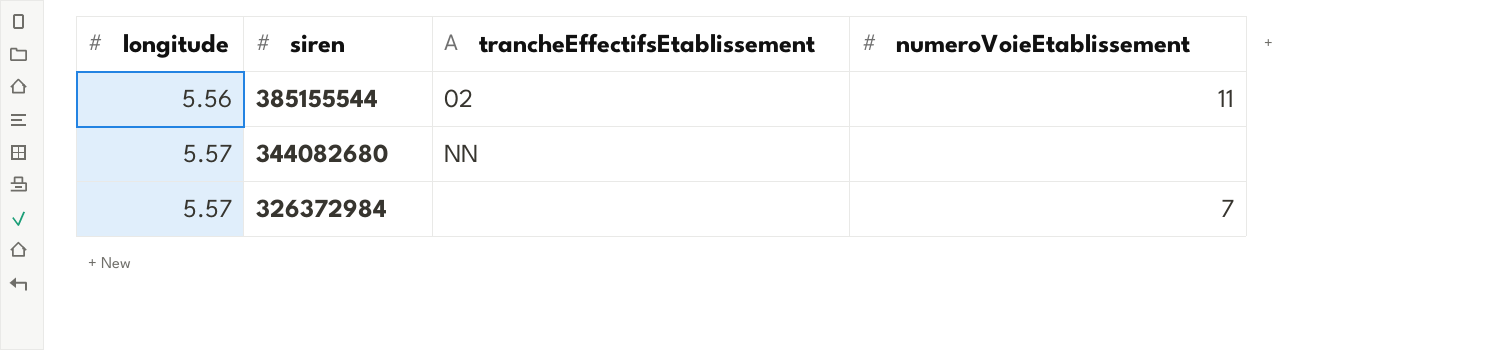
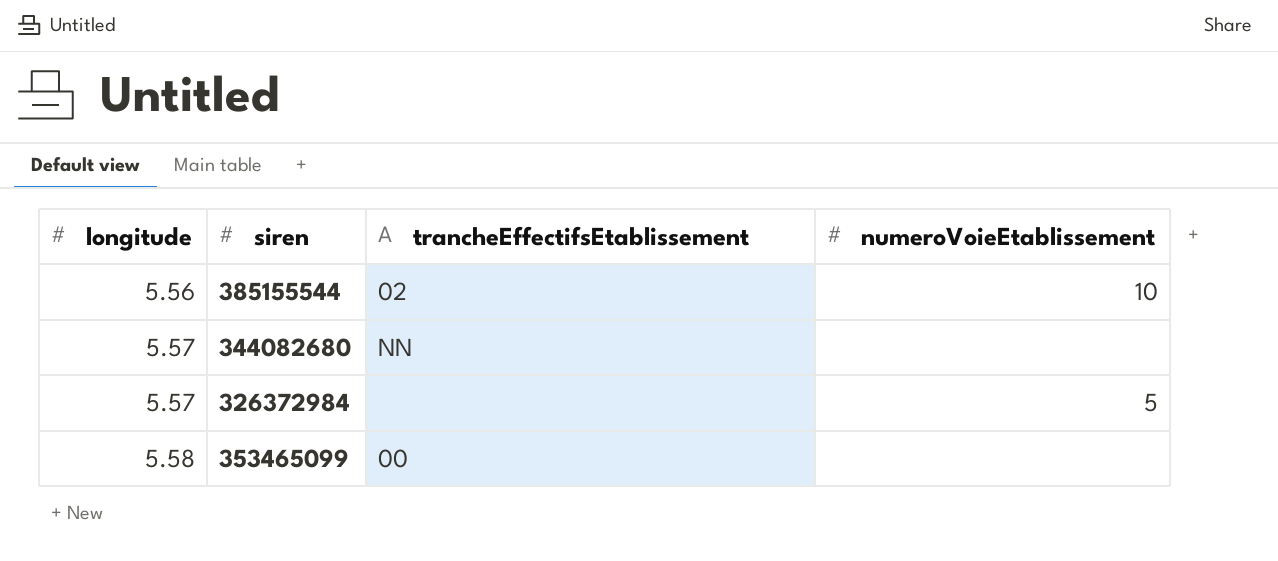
385155544 | numeroVoieEtablissement: 11 -> 10
326372984 | numeroVoieEtablissement: 7 -> 5
row 353465099: none -> 5.58 | 00 | none

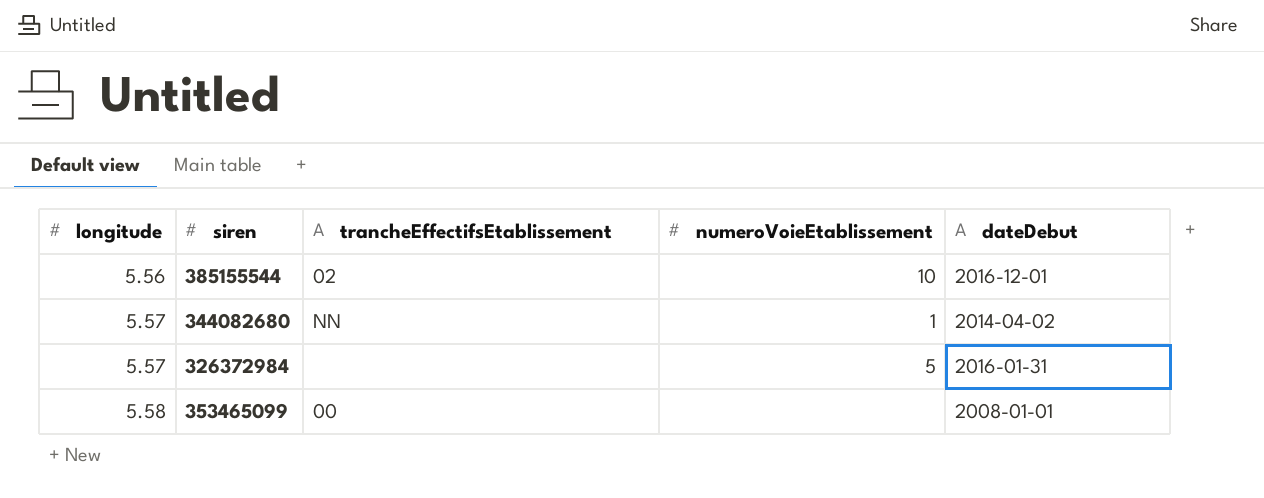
column dateDebut | position: none -> 5
344082680 | numeroVoieEtablissement: none -> 1

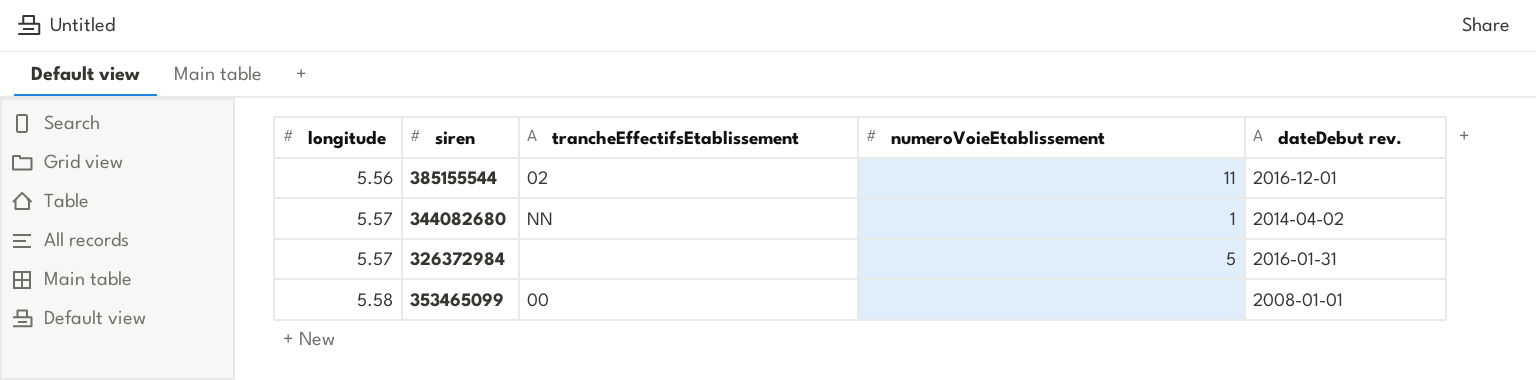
column name: dateDebut -> dateDebut rev.
385155544 | numeroVoieEtablissement: 10 -> 11

